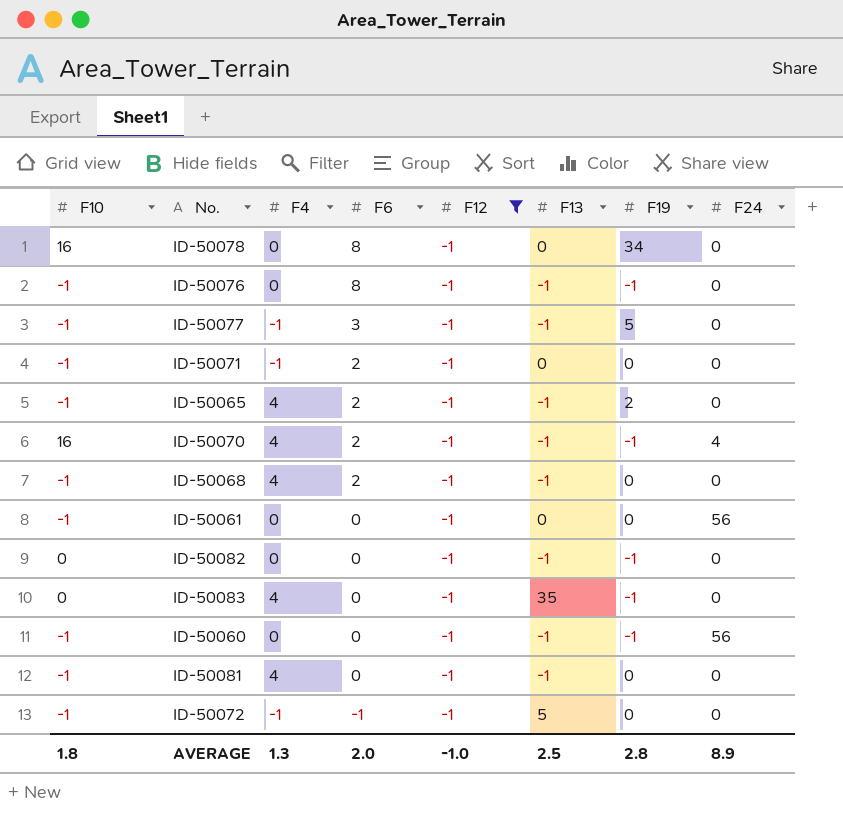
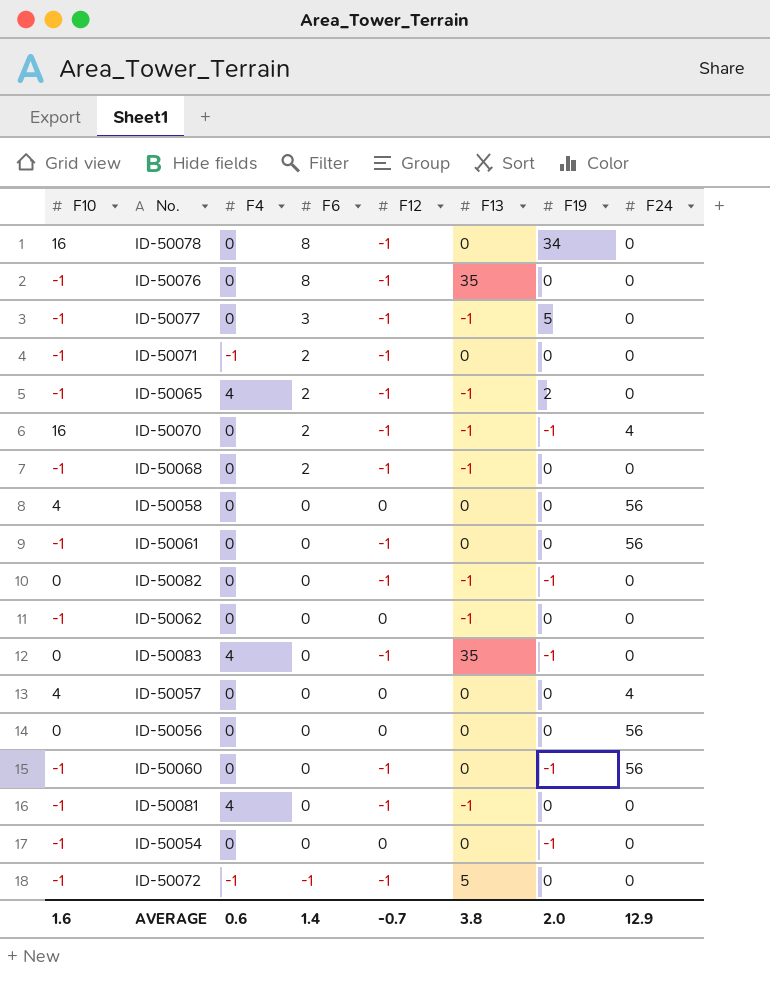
filter: F12 = -1 -> none
ID-50076 | F13: -1 -> 35
ID-50076 | F19: -1 -> 0
ID-50077 | F4: -1 -> 0
ID-50070 | F4: 4 -> 0
ID-50068 | F4: 4 -> 0
ID-50060 | F13: -1 -> 0
AVERAGE | F10: 1.8 -> 1.6
AVERAGE | F4: 1.3 -> 0.6
AVERAGE | F6: 2.0 -> 1.4
AVERAGE | F12: -1.0 -> -0.7
AVERAGE | F13: 2.5 -> 3.8
AVERAGE | F19: 2.8 -> 2.0
AVERAGE | F24: 8.9 -> 12.9

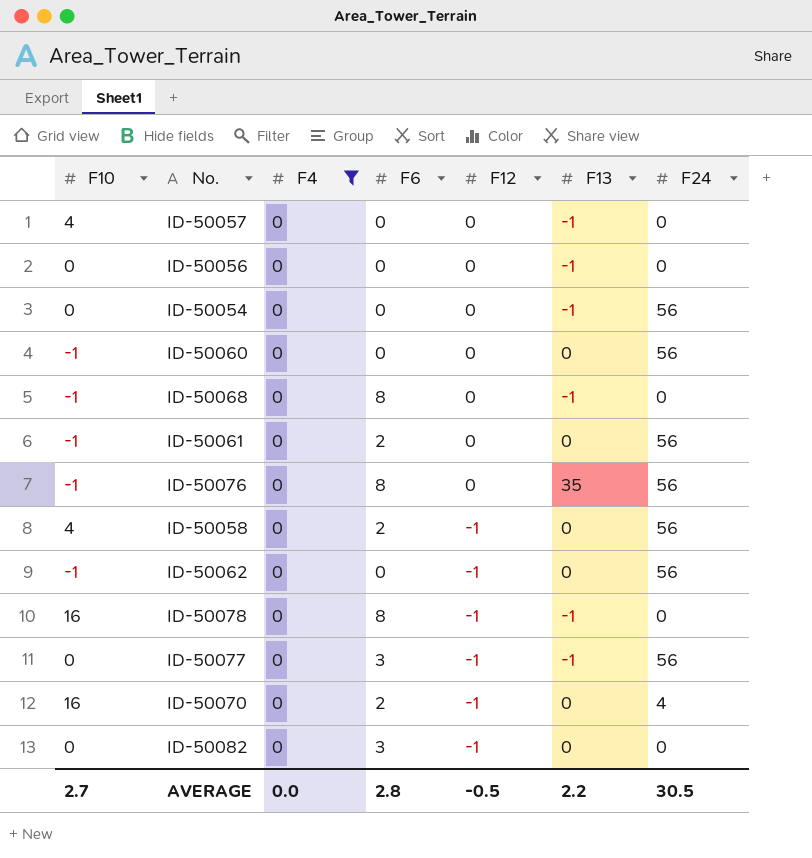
filter: none -> F4 = 0
row order: F6 descending -> F12 descending
column F19 | position: 7 -> none
ID-50057 | F13: 0 -> -1
ID-50057 | F24: 4 -> 0
ID-50056 | F13: 0 -> -1
ID-50056 | F24: 56 -> 0
ID-50054 | F10: -1 -> 0
ID-50054 | F13: 0 -> -1
ID-50054 | F24: 0 -> 56
ID-50060 | F12: -1 -> 0
ID-50068 | F6: 2 -> 8
ID-50068 | F12: -1 -> 0
ID-50061 | F6: 0 -> 2
ID-50061 | F12: -1 -> 0
ID-50076 | F12: -1 -> 0
ID-50076 | F24: 0 -> 56
ID-50058 | F6: 0 -> 2
ID-50058 | F12: 0 -> -1
ID-50062 | F12: 0 -> -1
ID-50062 | F13: -1 -> 0
ID-50062 | F24: 0 -> 56
ID-50078 | F13: 0 -> -1
ID-50077 | F10: -1 -> 0
ID-50077 | F24: 0 -> 56
ID-50070 | F13: -1 -> 0
ID-50082 | F6: 0 -> 3
ID-50082 | F13: -1 -> 0
AVERAGE | F10: 1.6 -> 2.7
AVERAGE | F4: 0.6 -> 0.0
AVERAGE | F6: 1.4 -> 2.8
AVERAGE | F12: -0.7 -> -0.5
AVERAGE | F13: 3.8 -> 2.2
AVERAGE | F24: 12.9 -> 30.5

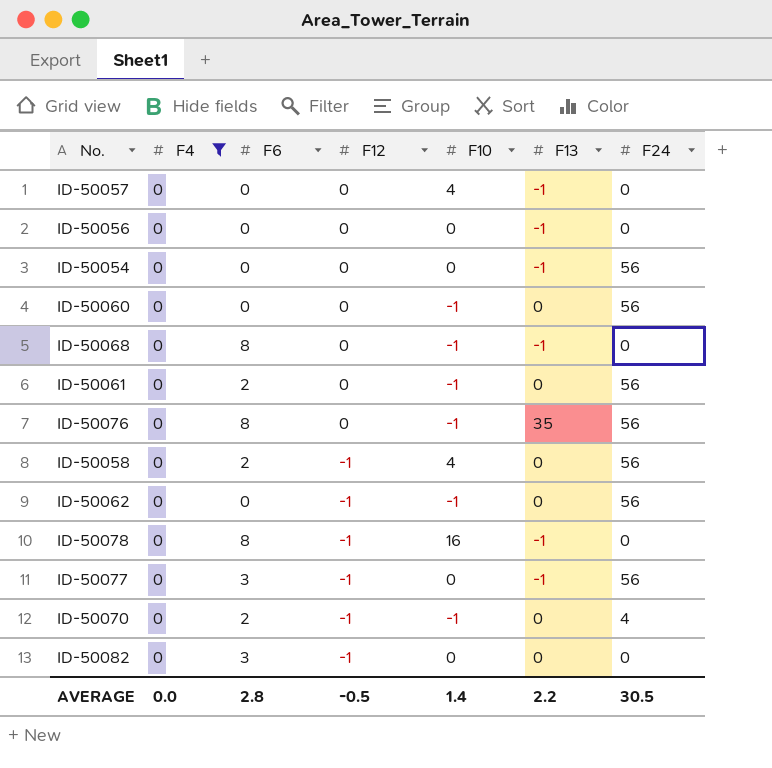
column F10 | position: 1 -> 5
ID-50070 | F10: 16 -> -1
AVERAGE | F10: 2.7 -> 1.4

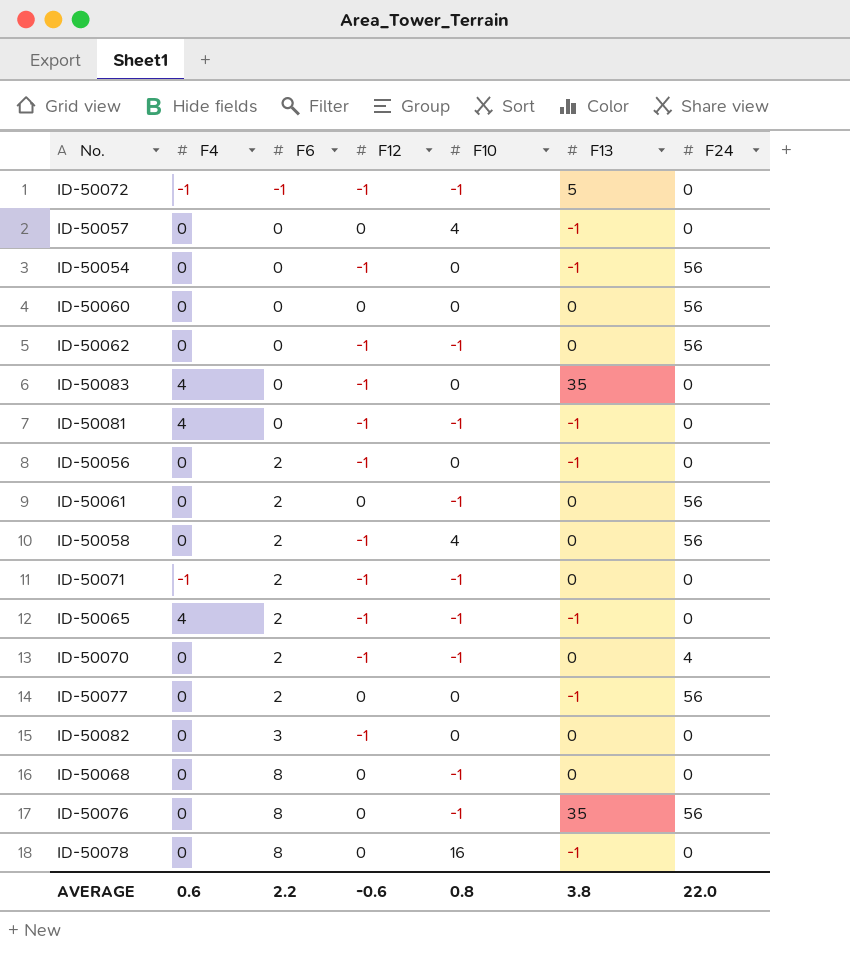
filter: F4 = 0 -> none
row order: F12 descending -> F6 ascending
ID-50054 | F12: 0 -> -1
ID-50060 | F10: -1 -> 0
ID-50056 | F6: 0 -> 2
ID-50056 | F12: 0 -> -1
ID-50077 | F6: 3 -> 2
ID-50077 | F12: -1 -> 0
ID-50068 | F13: -1 -> 0
ID-50078 | F12: -1 -> 0
AVERAGE | F4: 0.0 -> 0.6
AVERAGE | F6: 2.8 -> 2.2
AVERAGE | F12: -0.5 -> -0.6
AVERAGE | F10: 1.4 -> 0.8
AVERAGE | F13: 2.2 -> 3.8
AVERAGE | F24: 30.5 -> 22.0

